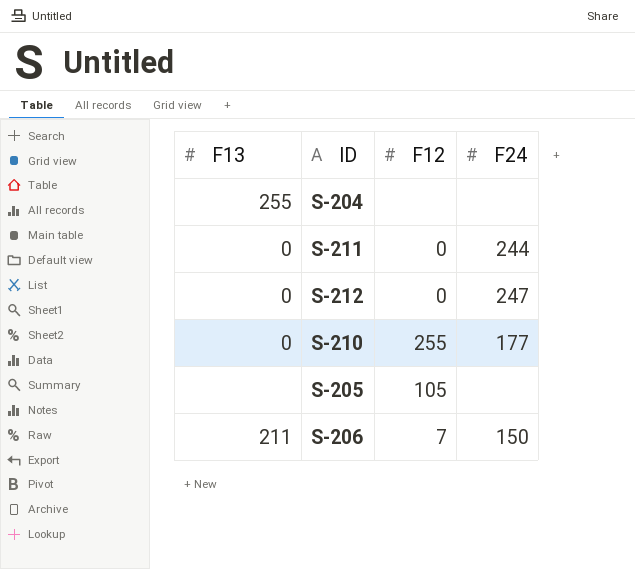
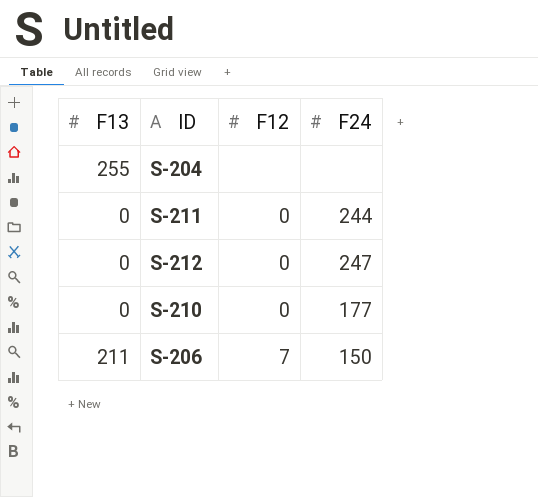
row S-205: none | 105 | none -> none
S-210 | F12: 255 -> 0

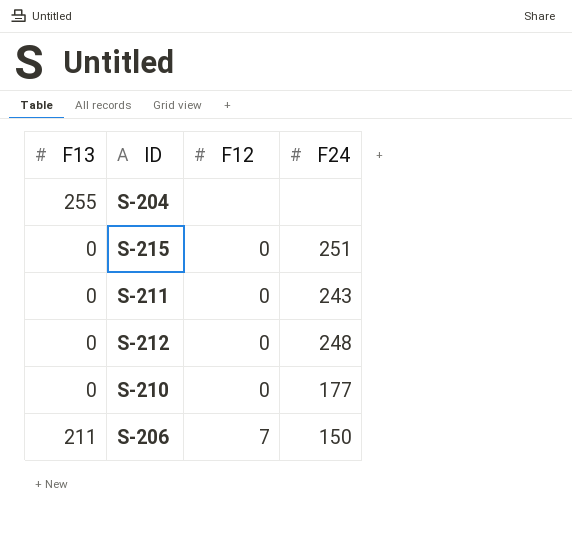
row S-215: none -> 0 | 0 | 251
S-211 | F24: 244 -> 243
S-212 | F24: 247 -> 248

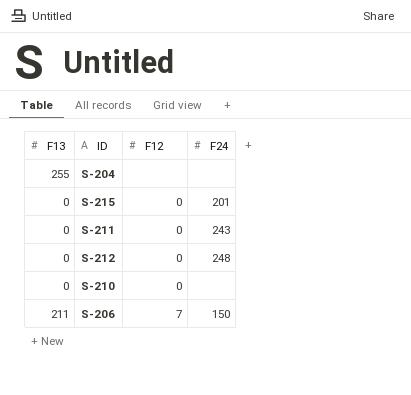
S-215 | F24: 251 -> 201
S-210 | F24: 177 -> none

